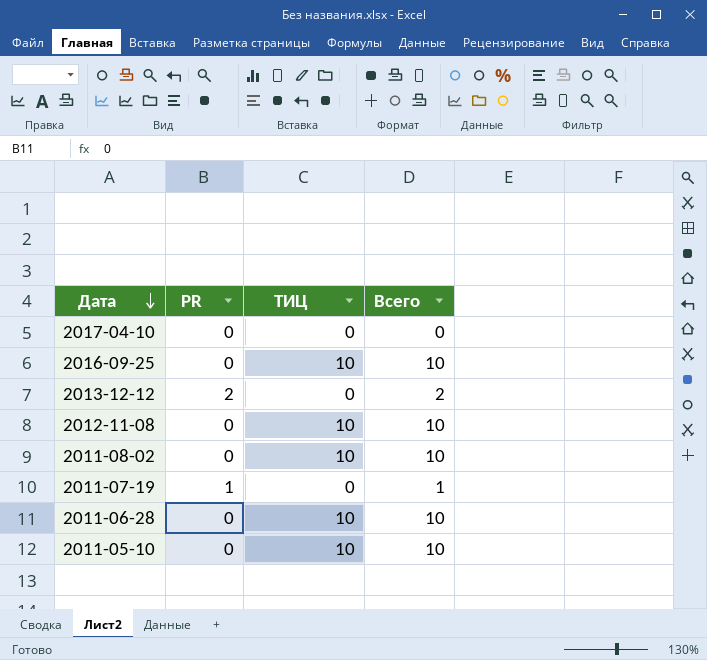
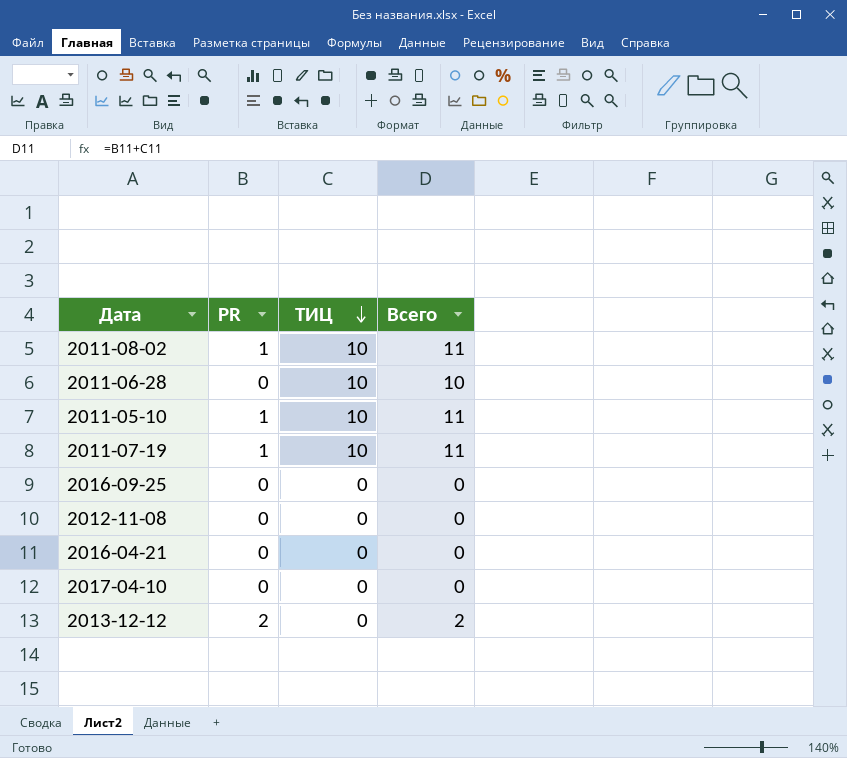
row order: Дата descending -> ТИЦ descending
2011-08-02 | PR: 0 -> 1
2011-08-02 | Всего: 10 -> 11
2011-05-10 | PR: 0 -> 1
2011-05-10 | Всего: 10 -> 11
2011-07-19 | ТИЦ: 0 -> 10
2011-07-19 | Всего: 1 -> 11
2016-09-25 | ТИЦ: 10 -> 0
2016-09-25 | Всего: 10 -> 0
2012-11-08 | ТИЦ: 10 -> 0
2012-11-08 | Всего: 10 -> 0
row 2016-04-21: none -> 0 | 0 | 0

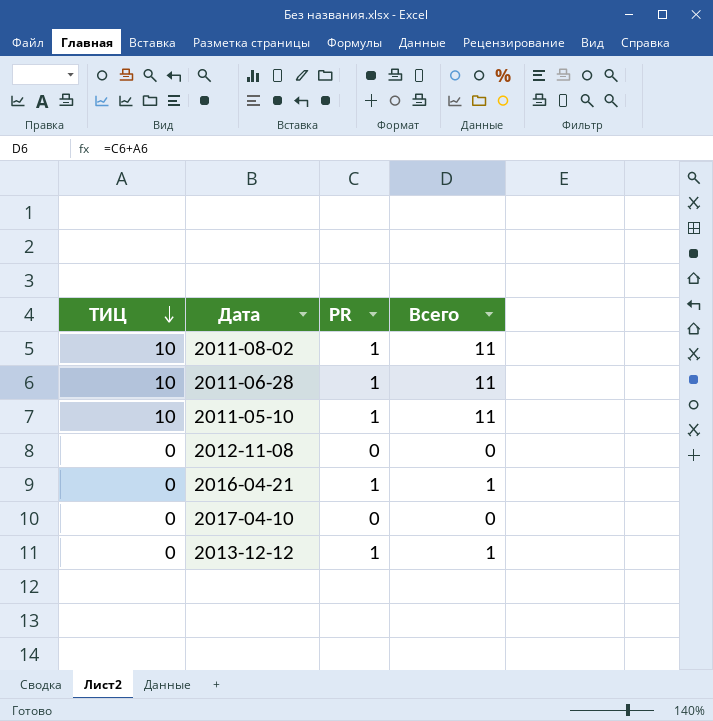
column ТИЦ | position: 3 -> 1
row 2011-07-19: 1 | 10 | 11 -> none
row 2016-09-25: 0 | 0 | 0 -> none
2011-06-28 | PR: 0 -> 1
2011-06-28 | Всего: 10 -> 11
2016-04-21 | PR: 0 -> 1
2016-04-21 | Всего: 0 -> 1
2013-12-12 | PR: 2 -> 1
2013-12-12 | Всего: 2 -> 1

